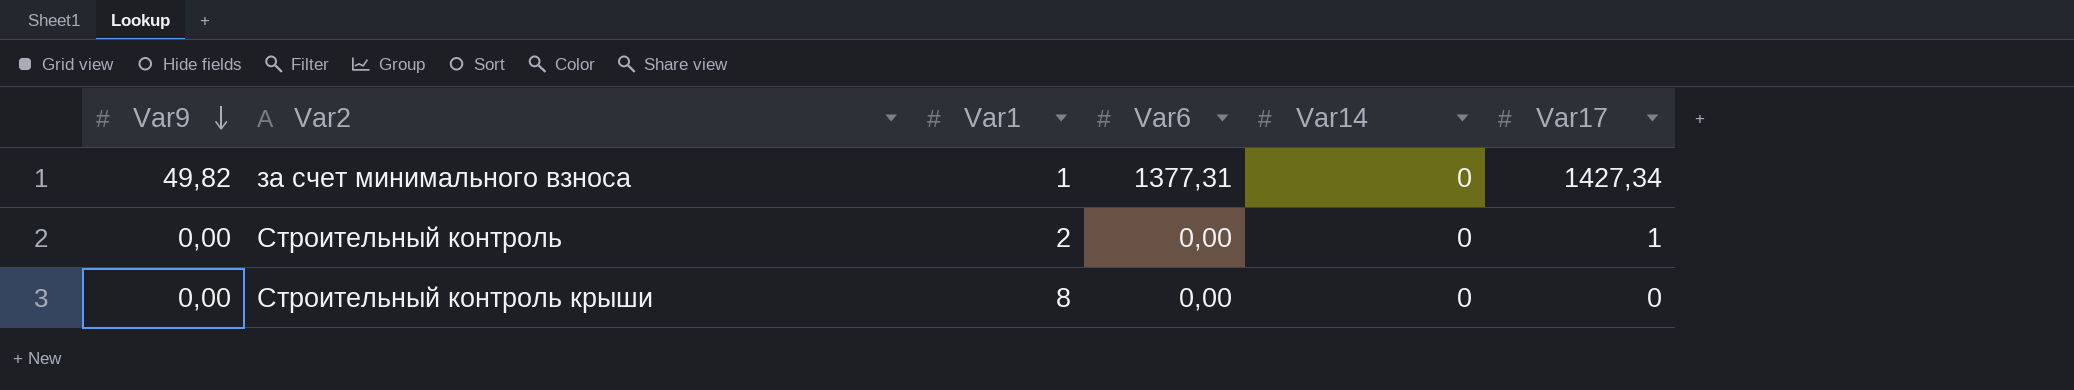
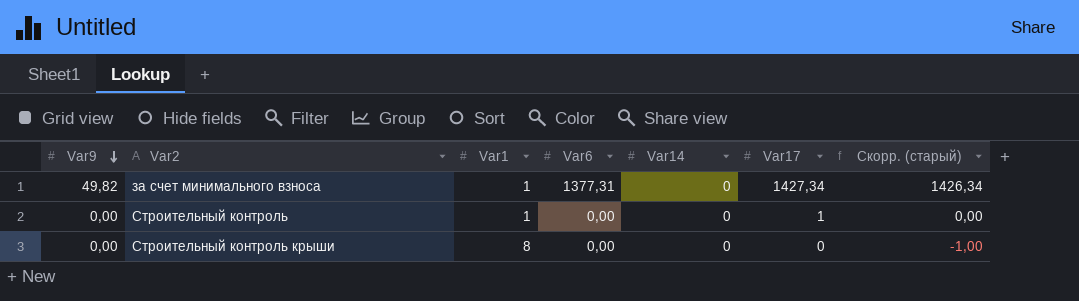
column Скорр. (старый) | formula: none -> [Var17] - 1
Строительный контроль | Var1: 2 -> 1

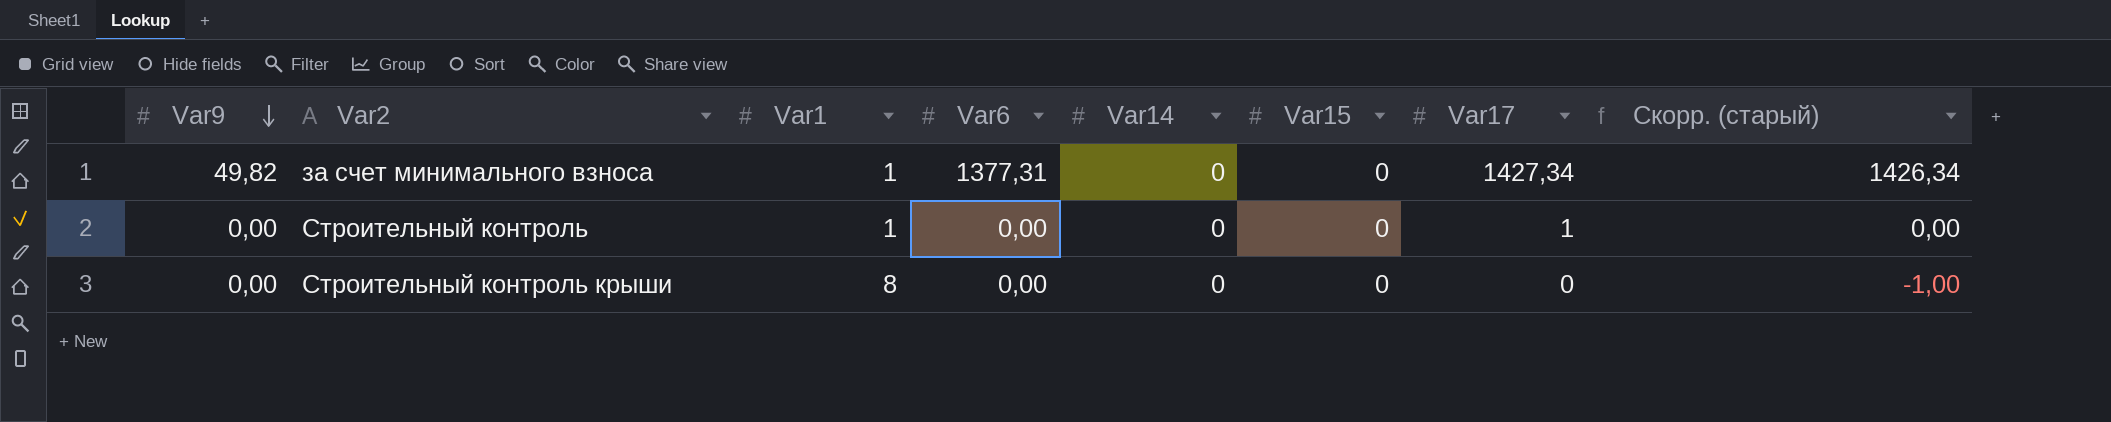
column Var15 | position: none -> 6

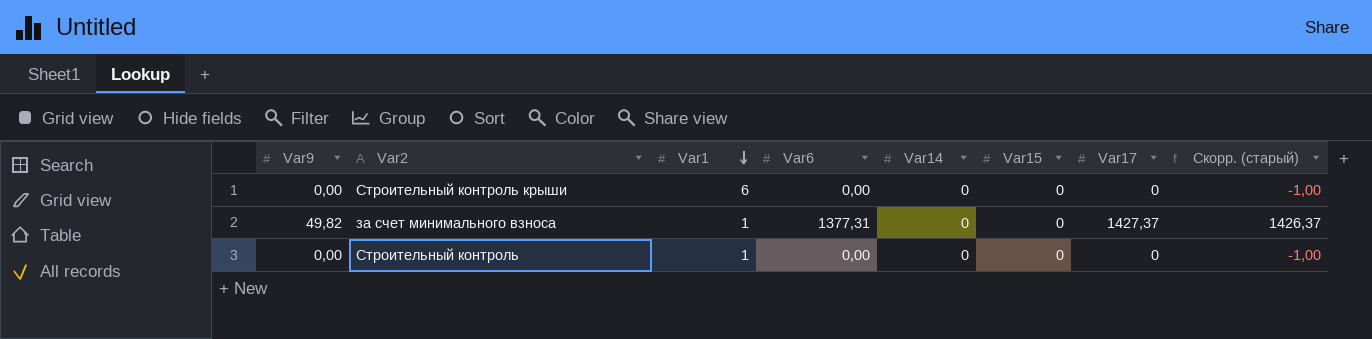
row order: Var9 descending -> Var1 descending
Строительный контроль крыши | Var1: 8 -> 6
за счет минимального взноса | Var17: 1427,34 -> 1427,37
за счет минимального взноса | Скорр. (старый): 1426,34 -> 1426,37
Строительный контроль | Var17: 1 -> 0
Строительный контроль | Скорр. (старый): 0,00 -> -1,00

